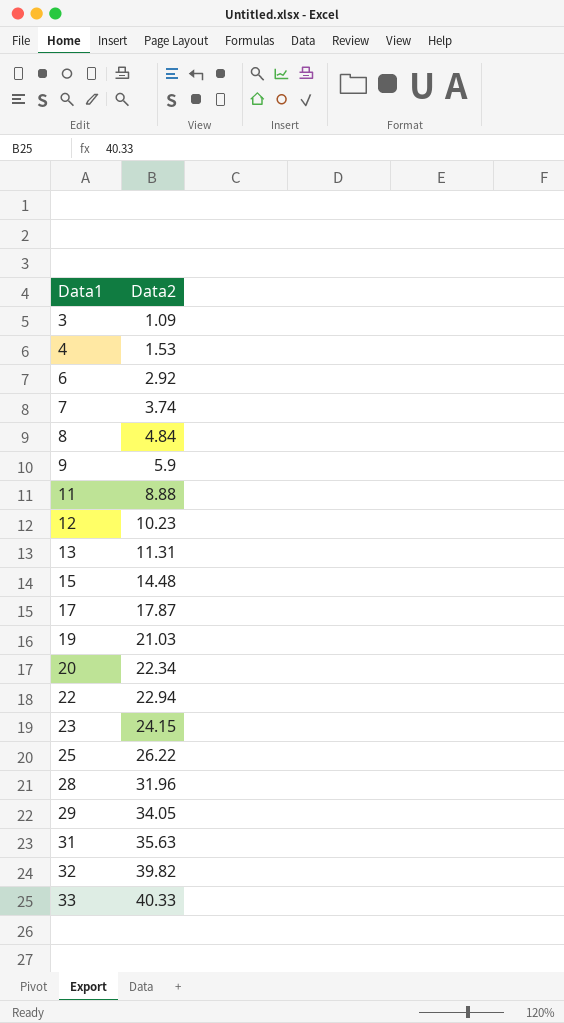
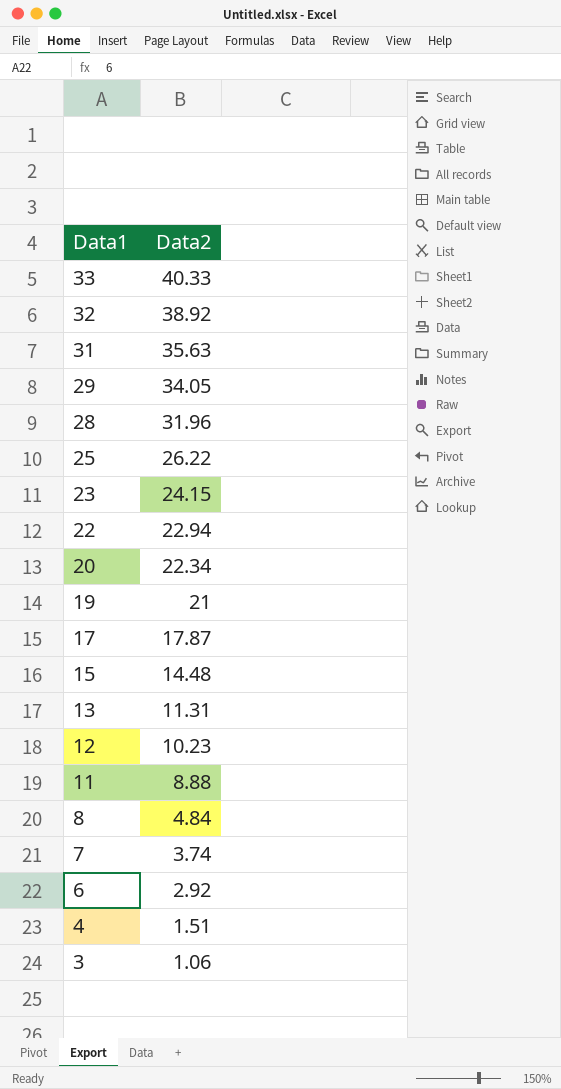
row order: Data1 ascending -> Data1 descending
row 9: 5.9 -> none
32 | Data2: 39.82 -> 38.92
19 | Data2: 21.03 -> 21
4 | Data2: 1.53 -> 1.51
3 | Data2: 1.09 -> 1.06

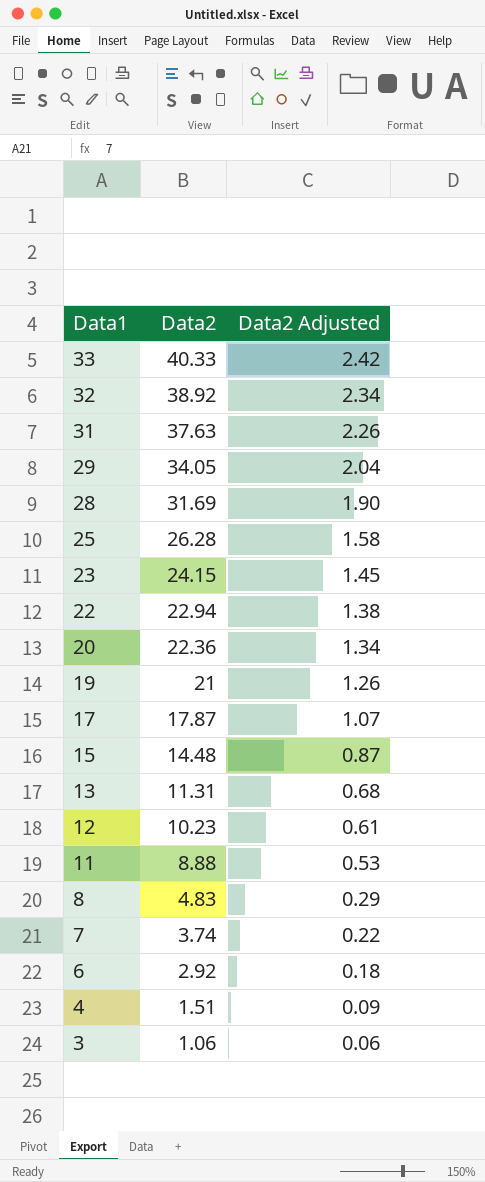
column Data2 Adjusted | formula: none -> [Data2] * 0.06
31 | Data2: 35.63 -> 37.63
28 | Data2: 31.96 -> 31.69
25 | Data2: 26.22 -> 26.28
20 | Data2: 22.34 -> 22.36
8 | Data2: 4.84 -> 4.83

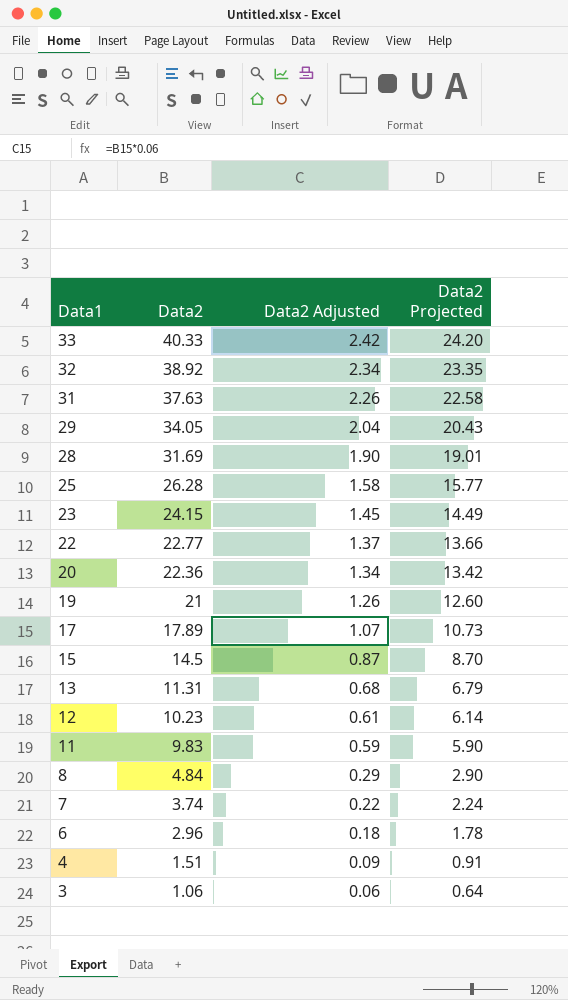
column Data2 Projected | formula: none -> [Data2] * 0.6
22 | Data2: 22.94 -> 22.77
22 | Data2 Adjusted: 1.38 -> 1.37
17 | Data2: 17.87 -> 17.89
15 | Data2: 14.48 -> 14.5
11 | Data2: 8.88 -> 9.83
11 | Data2 Adjusted: 0.53 -> 0.59
8 | Data2: 4.83 -> 4.84
6 | Data2: 2.92 -> 2.96

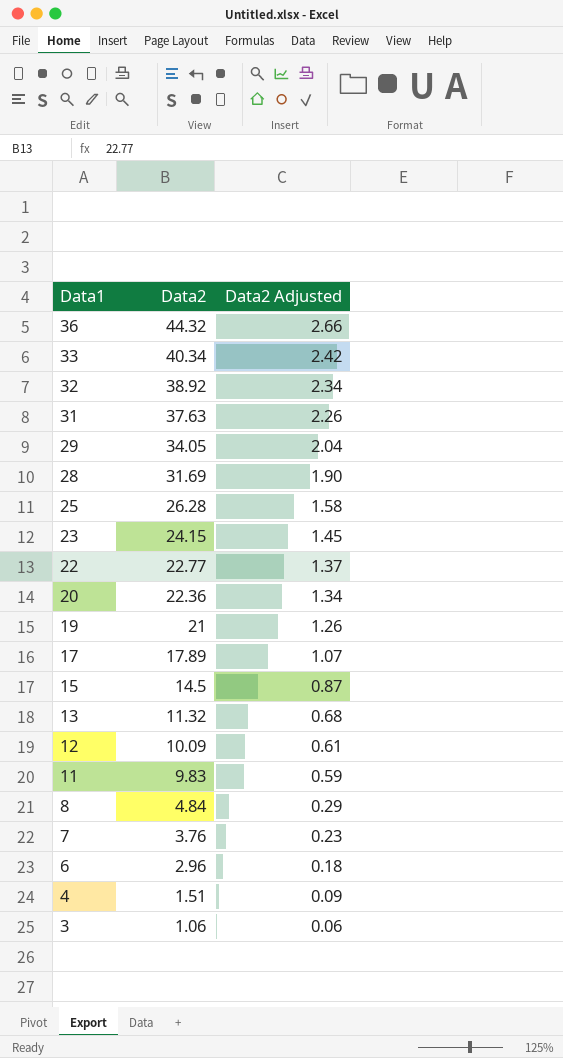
column Data2 Projected | formula: [Data2] * 0.6 -> none
row 36: none -> 44.32 | 2.66
33 | Data2: 40.33 -> 40.34
13 | Data2: 11.31 -> 11.32
12 | Data2: 10.23 -> 10.09
7 | Data2: 3.74 -> 3.76
7 | Data2 Adjusted: 0.22 -> 0.23

